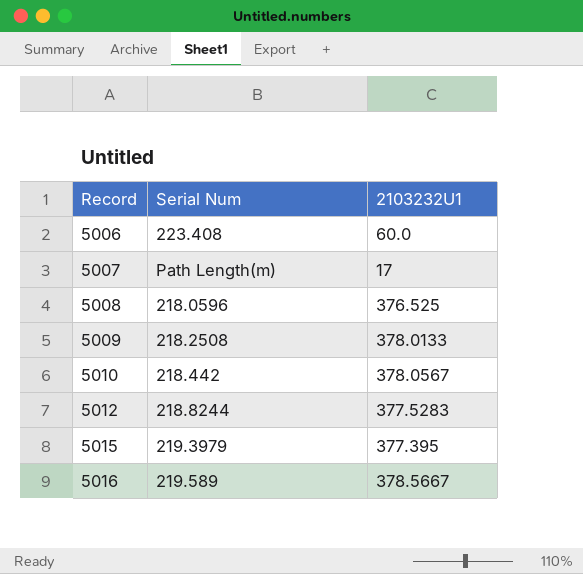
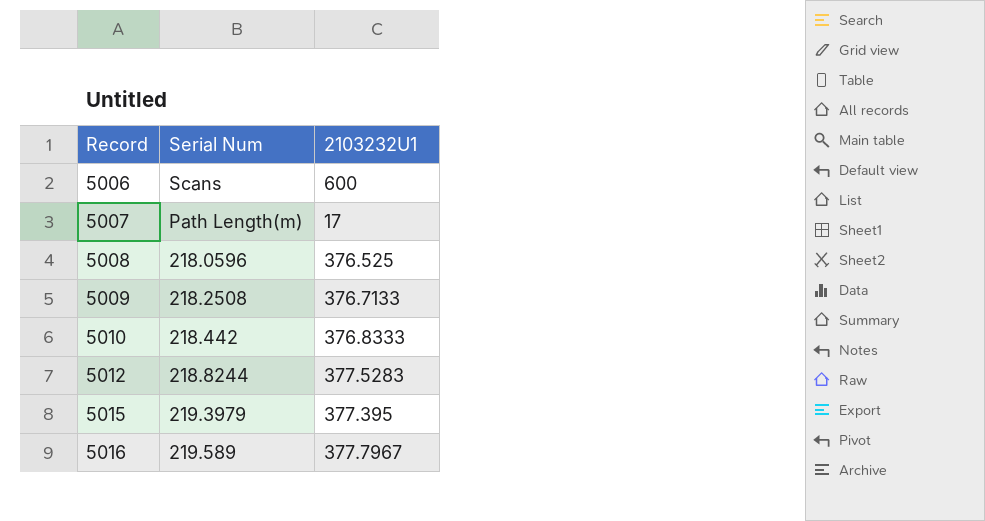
5006 | Serial Num: 223.408 -> Scans
5006 | 2103232U1: 60.0 -> 600
5009 | 2103232U1: 378.0133 -> 376.7133
5010 | 2103232U1: 378.0567 -> 376.8333
5016 | 2103232U1: 378.5667 -> 377.7967

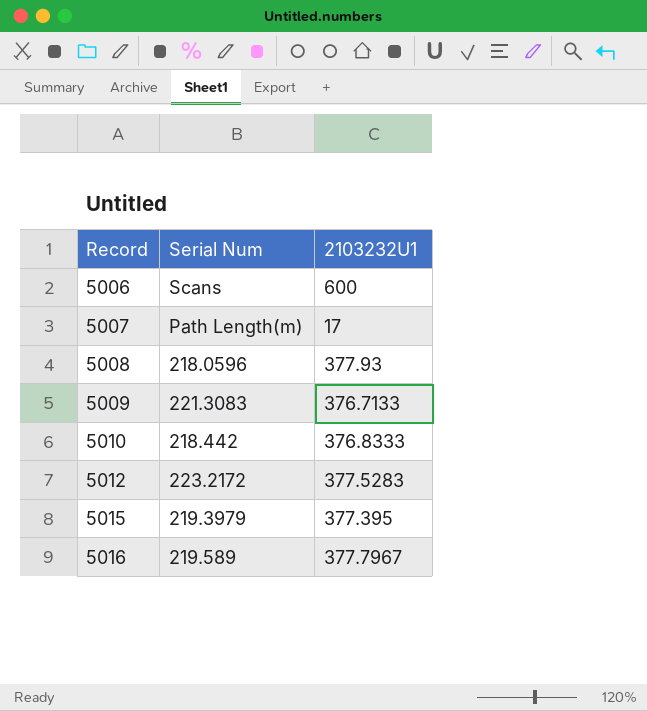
5008 | 2103232U1: 376.525 -> 377.93
5009 | Serial Num: 218.2508 -> 221.3083
5012 | Serial Num: 218.8244 -> 223.2172

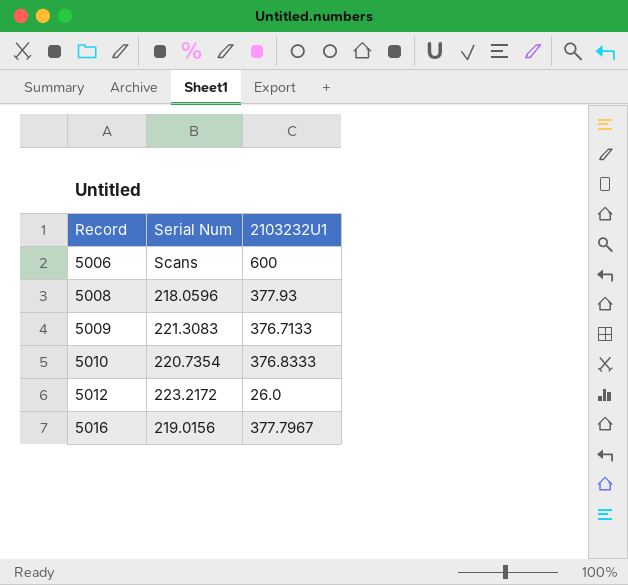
row 5007: Path Length(m) | 17 -> none
row 5015: 219.3979 | 377.395 -> none
5010 | Serial Num: 218.442 -> 220.7354
5012 | 2103232U1: 377.5283 -> 26.0
5016 | Serial Num: 219.589 -> 219.0156

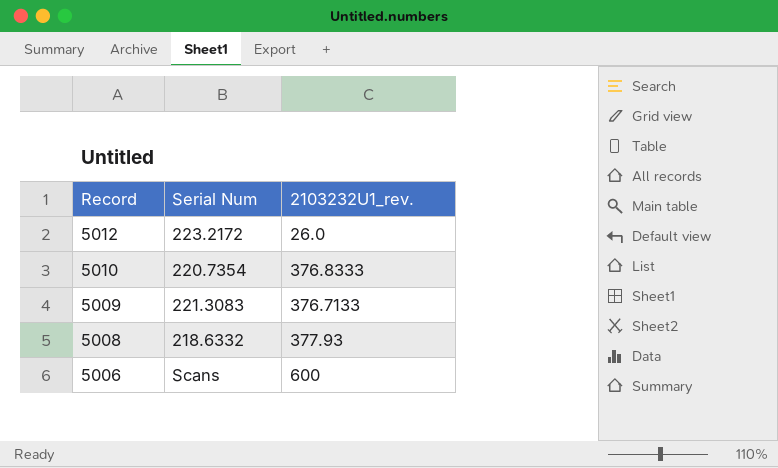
row order: Record ascending -> Record descending
column name: 2103232U1 -> 2103232U1_rev.
row 5016: 219.0156 | 377.7967 -> none
5008 | Serial Num: 218.0596 -> 218.6332

